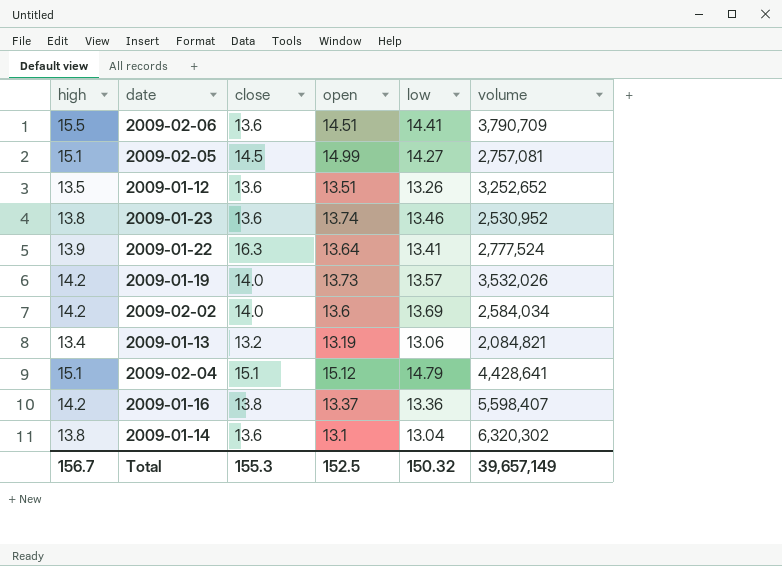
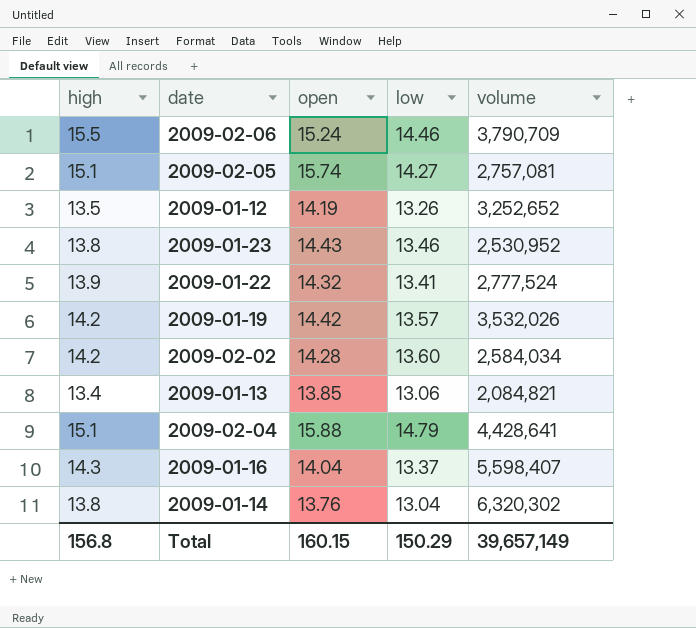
column close | position: 3 -> none
2009-02-06 | open: 14.51 -> 15.24
2009-02-06 | low: 14.41 -> 14.46
2009-02-05 | open: 14.99 -> 15.74
2009-01-12 | open: 13.51 -> 14.19
2009-01-23 | open: 13.74 -> 14.43
2009-01-22 | open: 13.64 -> 14.32
2009-01-19 | open: 13.73 -> 14.42
2009-02-02 | open: 13.6 -> 14.28
2009-02-02 | low: 13.69 -> 13.60
2009-01-13 | open: 13.19 -> 13.85
2009-02-04 | open: 15.12 -> 15.88
2009-01-16 | high: 14.2 -> 14.3
2009-01-16 | open: 13.37 -> 14.04
2009-01-16 | low: 13.36 -> 13.37
2009-01-14 | open: 13.1 -> 13.76
Total | high: 156.7 -> 156.8
Total | open: 152.5 -> 160.15
Total | low: 150.32 -> 150.29

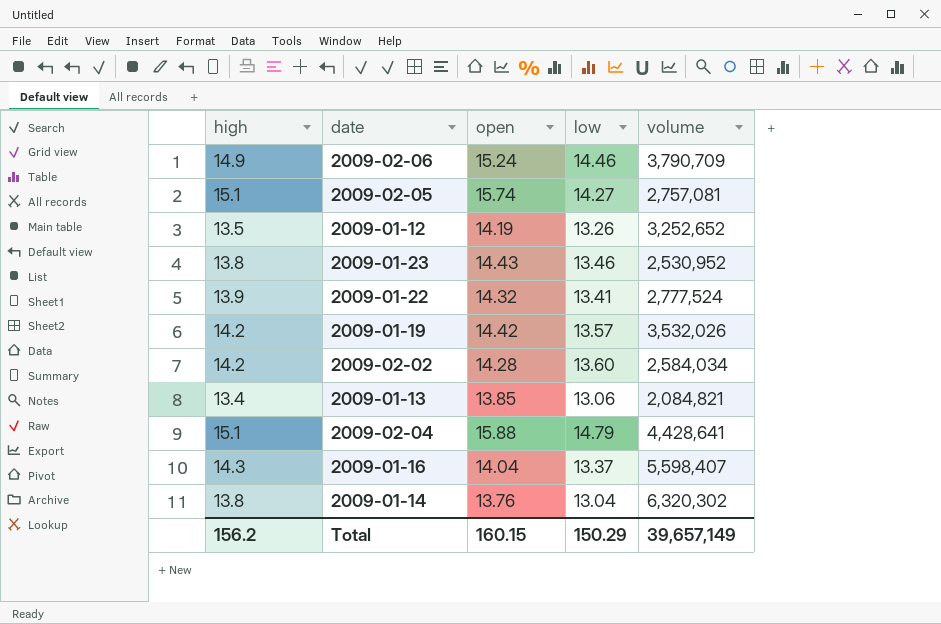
2009-02-06 | high: 15.5 -> 14.9
Total | high: 156.8 -> 156.2

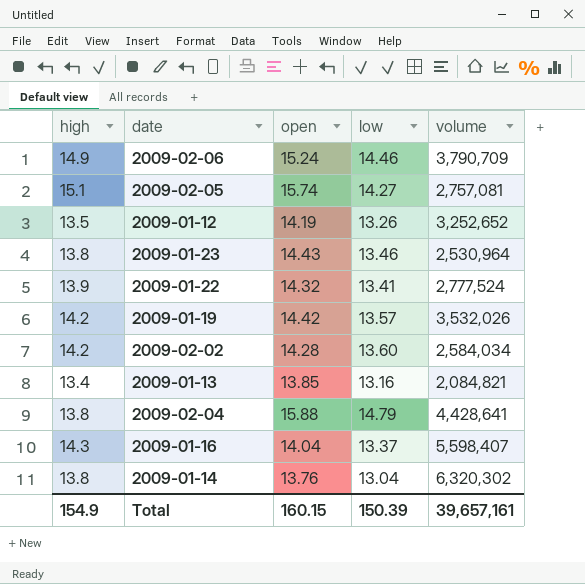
2009-01-23 | volume: 2,530,952 -> 2,530,964
2009-01-13 | low: 13.06 -> 13.16
2009-02-04 | high: 15.1 -> 13.8
Total | high: 156.2 -> 154.9
Total | low: 150.29 -> 150.39
Total | volume: 39,657,149 -> 39,657,161

